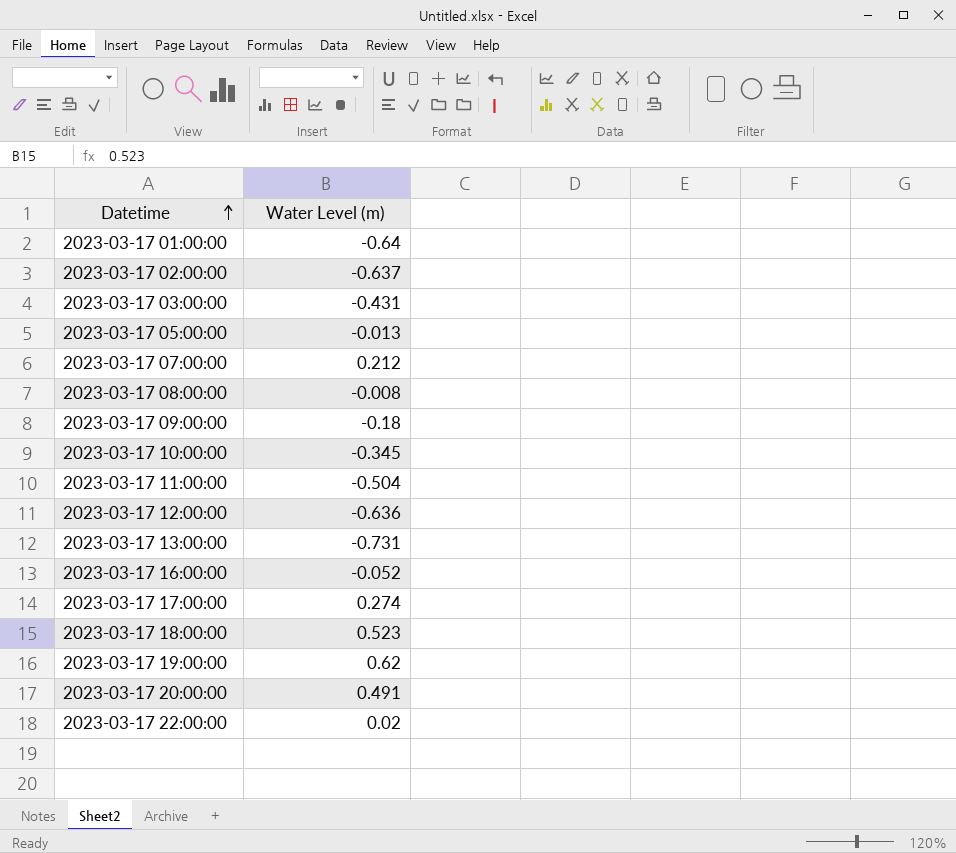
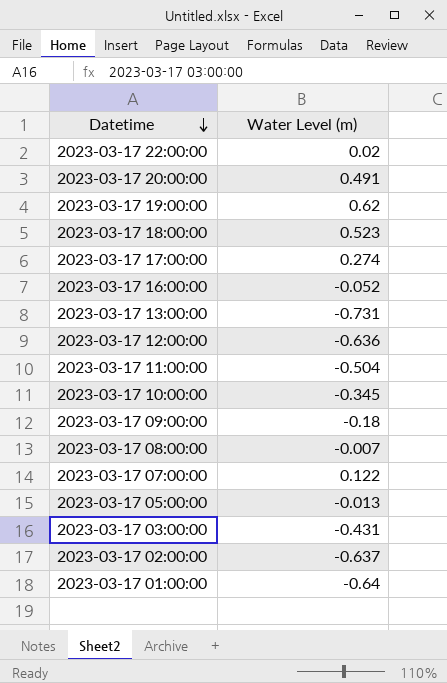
row order: Datetime ascending -> Datetime descending
2023-03-17 08:00:00 | Water Level (m): -0.008 -> -0.007
2023-03-17 07:00:00 | Water Level (m): 0.212 -> 0.122

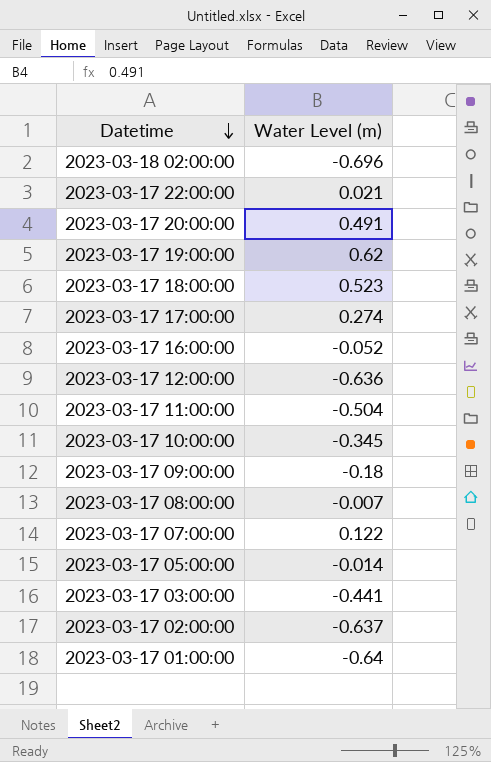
row 2023-03-17 13:00:00: -0.731 -> none
row 2023-03-18 02:00:00: none -> -0.696
2023-03-17 22:00:00 | Water Level (m): 0.02 -> 0.021
2023-03-17 05:00:00 | Water Level (m): -0.013 -> -0.014
2023-03-17 03:00:00 | Water Level (m): -0.431 -> -0.441

